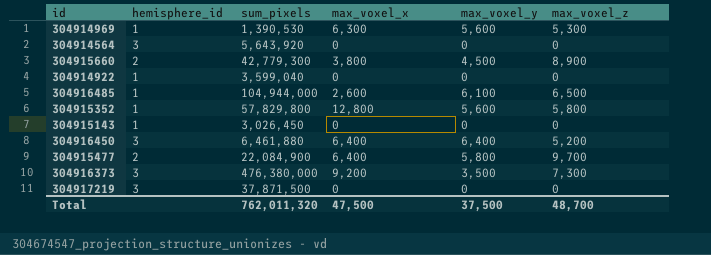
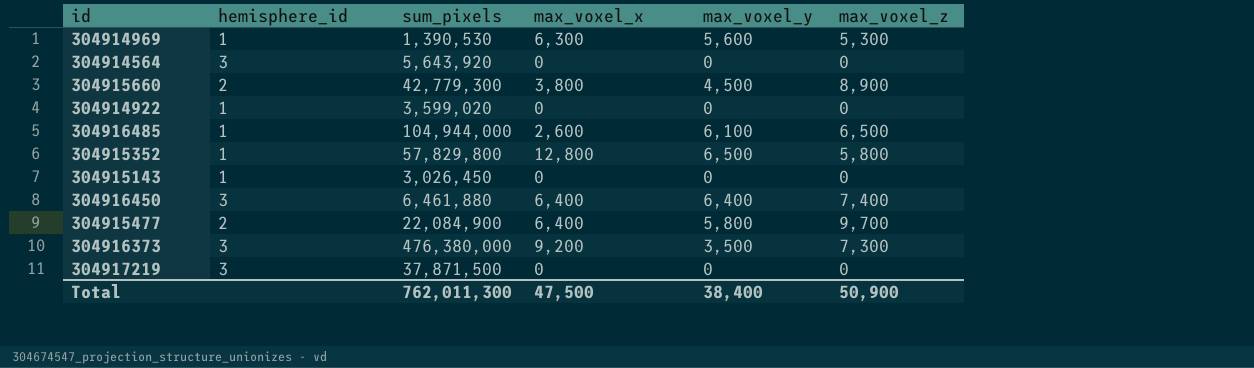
304914922 | sum_pixels: 3,599,040 -> 3,599,020
304915352 | max_voxel_y: 5,600 -> 6,500
304916450 | max_voxel_z: 5,200 -> 7,400
Total | sum_pixels: 762,011,320 -> 762,011,300
Total | max_voxel_y: 37,500 -> 38,400
Total | max_voxel_z: 48,700 -> 50,900

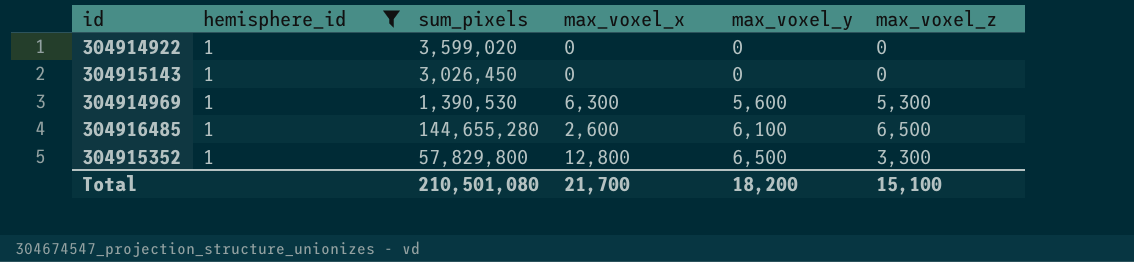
filter: none -> hemisphere_id = 1
row order: none -> max_voxel_y ascending
304916485 | sum_pixels: 104,944,000 -> 144,655,280
304915352 | max_voxel_z: 5,800 -> 3,300
Total | sum_pixels: 762,011,300 -> 210,501,080
Total | max_voxel_x: 47,500 -> 21,700
Total | max_voxel_y: 38,400 -> 18,200
Total | max_voxel_z: 50,900 -> 15,100

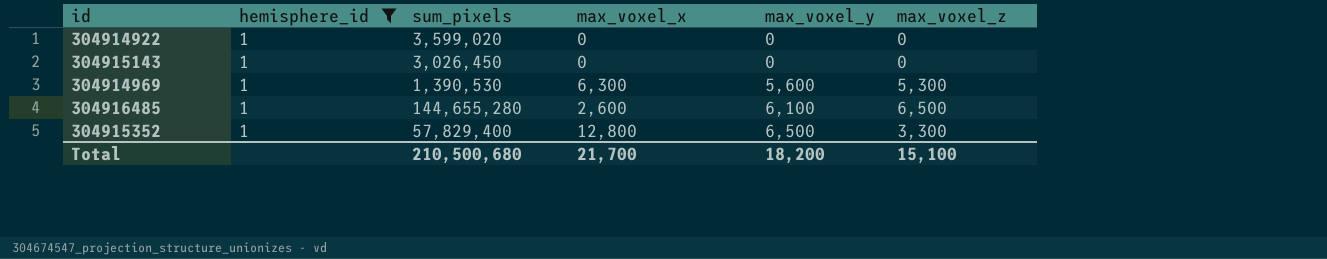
304915352 | sum_pixels: 57,829,800 -> 57,829,400
Total | sum_pixels: 210,501,080 -> 210,500,680

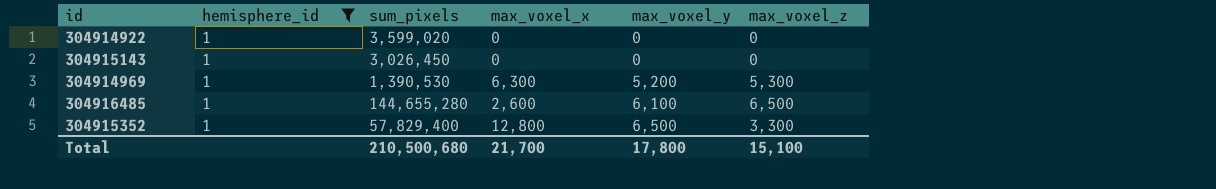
304914969 | max_voxel_y: 5,600 -> 5,200
Total | max_voxel_y: 18,200 -> 17,800

